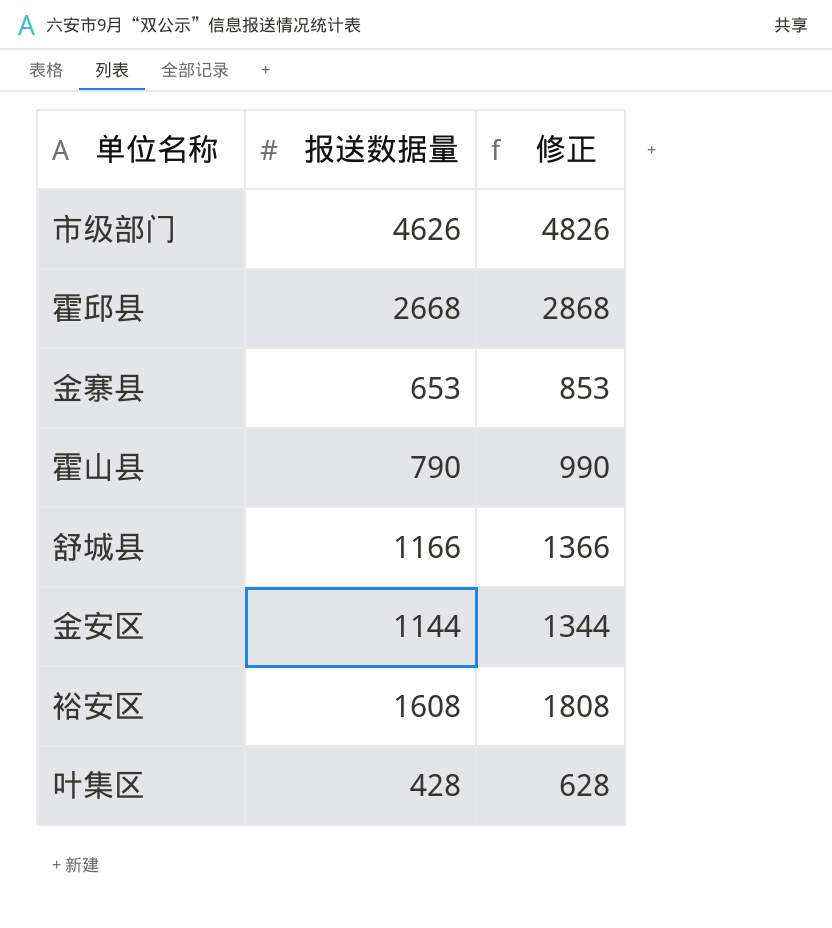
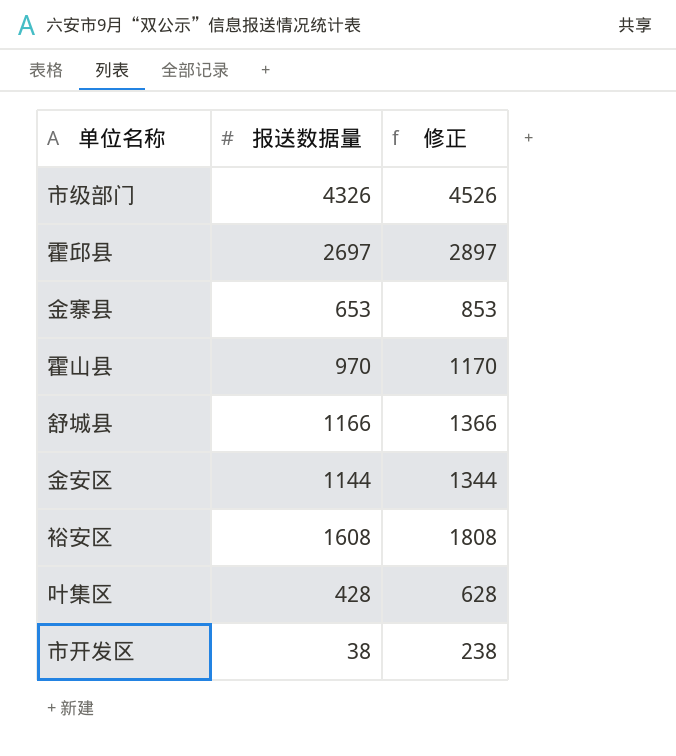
市级部门 | 报送数据量: 4626 -> 4326
市级部门 | 修正: 4826 -> 4526
霍邱县 | 报送数据量: 2668 -> 2697
霍邱县 | 修正: 2868 -> 2897
霍山县 | 报送数据量: 790 -> 970
霍山县 | 修正: 990 -> 1170
row 市开发区: none -> 38 | 238

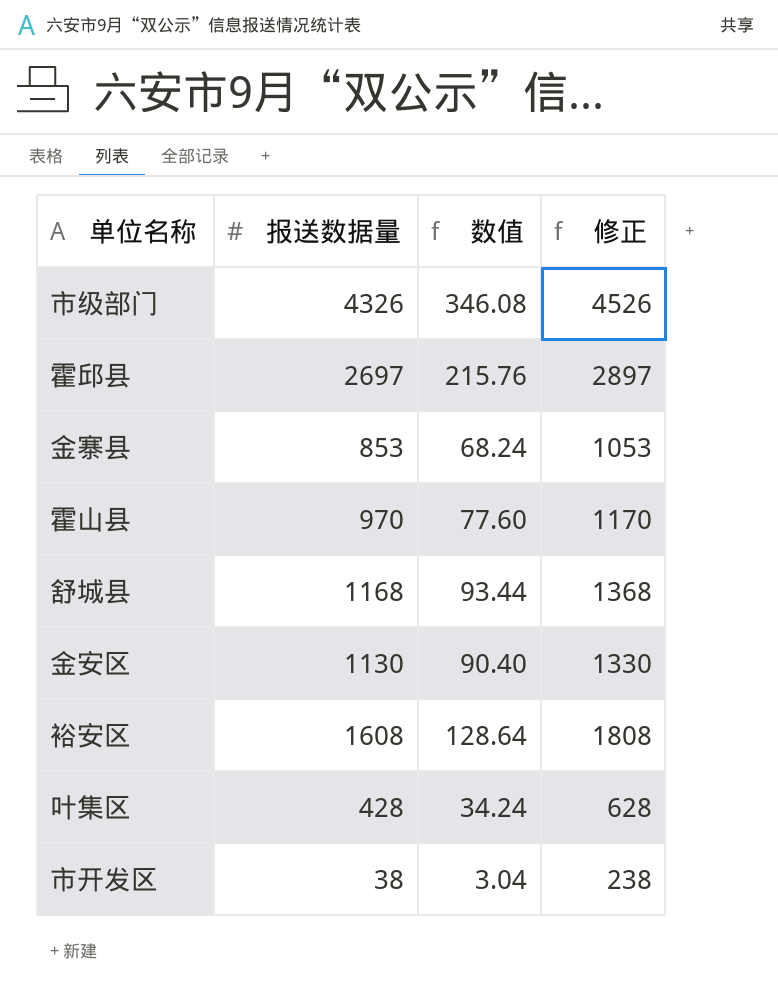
column 数值 | formula: none -> [报送数据量] * 0.08
金寨县 | 报送数据量: 653 -> 853
金寨县 | 修正: 853 -> 1053
舒城县 | 报送数据量: 1166 -> 1168
舒城县 | 修正: 1366 -> 1368
金安区 | 报送数据量: 1144 -> 1130
金安区 | 修正: 1344 -> 1330

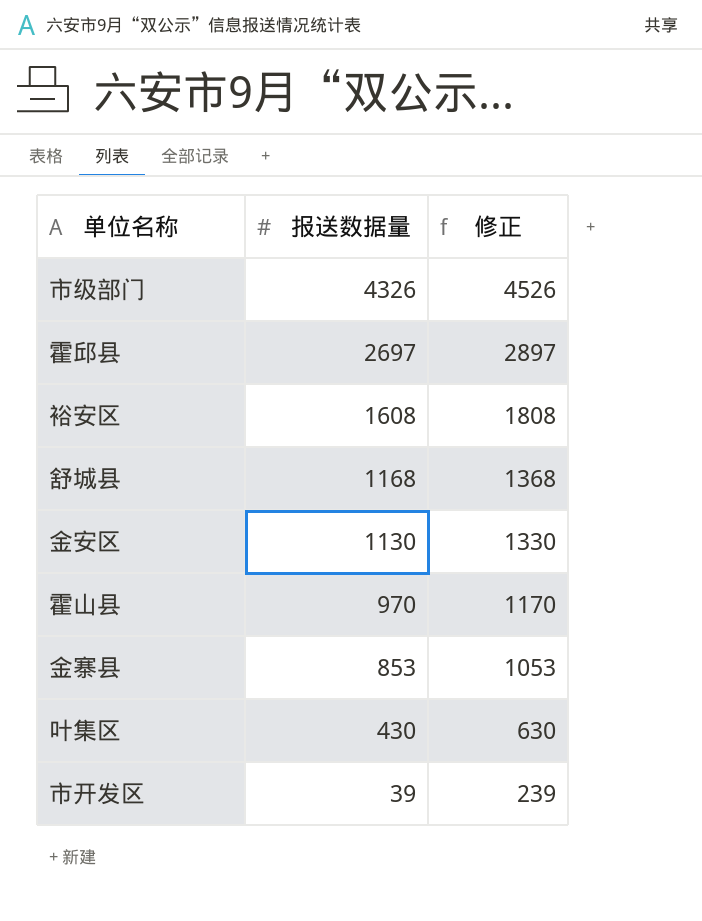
row order: none -> 报送数据量 descending
column 数值 | formula: [报送数据量] * 0.08 -> none
叶集区 | 报送数据量: 428 -> 430
叶集区 | 修正: 628 -> 630
市开发区 | 报送数据量: 38 -> 39
市开发区 | 修正: 238 -> 239

